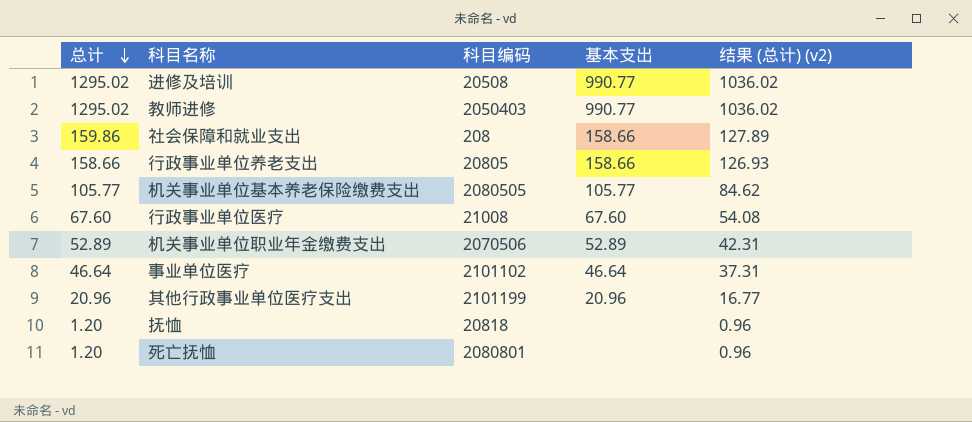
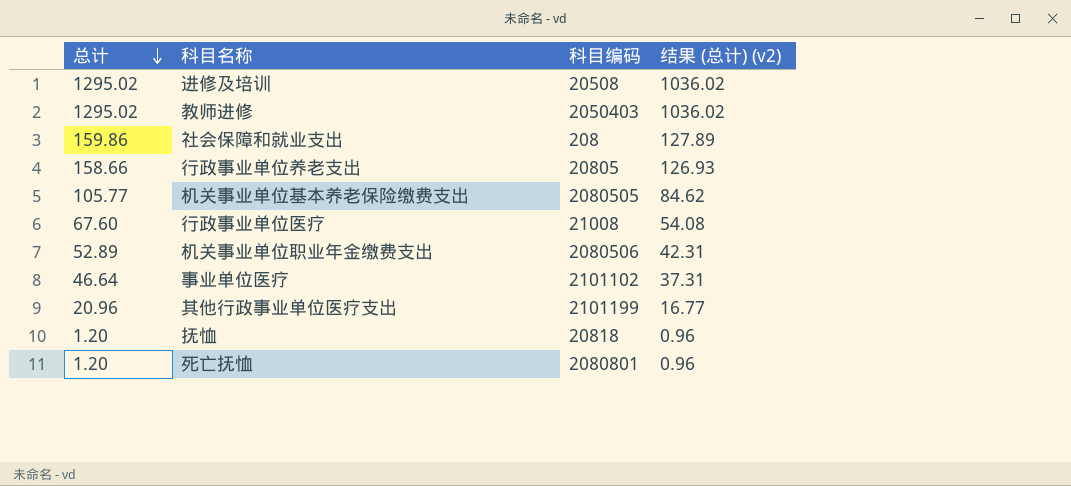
column 基本支出 | position: 4 -> none
机关事业单位职业年金缴费支出 | 科目编码: 2070506 -> 2080506

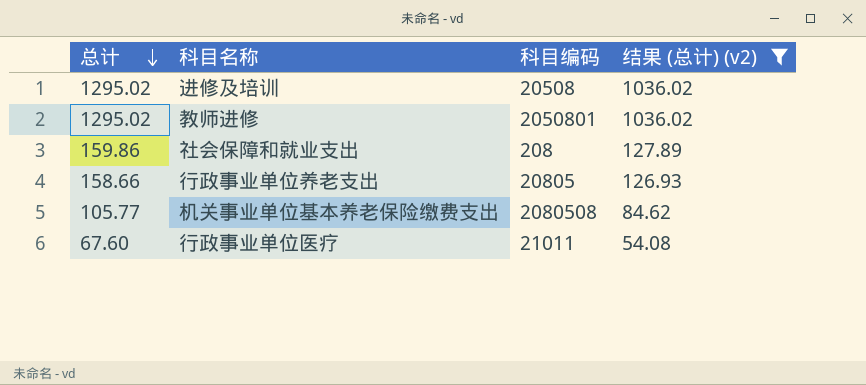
filter: none -> 结果 (总计) (v2) >= 54.08
教师进修 | 科目编码: 2050403 -> 2050801
机关事业单位基本养老保险缴费支出 | 科目编码: 2080505 -> 2080508
行政事业单位医疗 | 科目编码: 21008 -> 21011

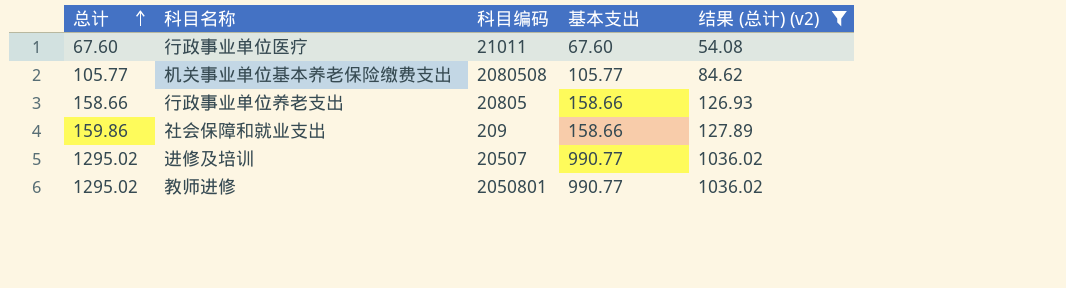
row order: 总计 descending -> 总计 ascending
column 基本支出 | position: none -> 4
社会保障和就业支出 | 科目编码: 208 -> 209
进修及培训 | 科目编码: 20508 -> 20507

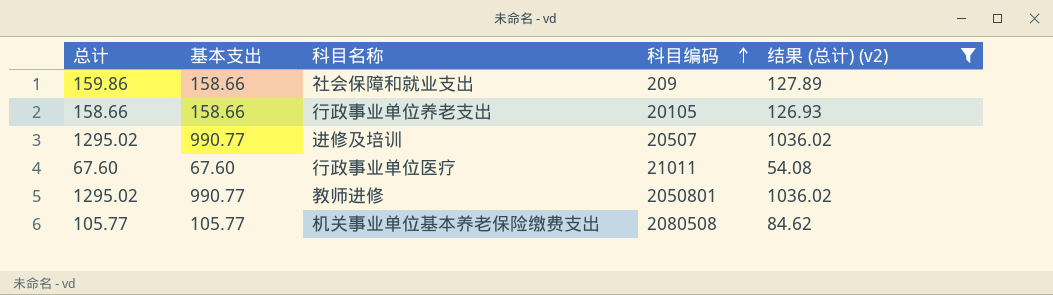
row order: 总计 ascending -> 科目编码 ascending
column 基本支出 | position: 4 -> 2
行政事业单位养老支出 | 科目编码: 20805 -> 20105

